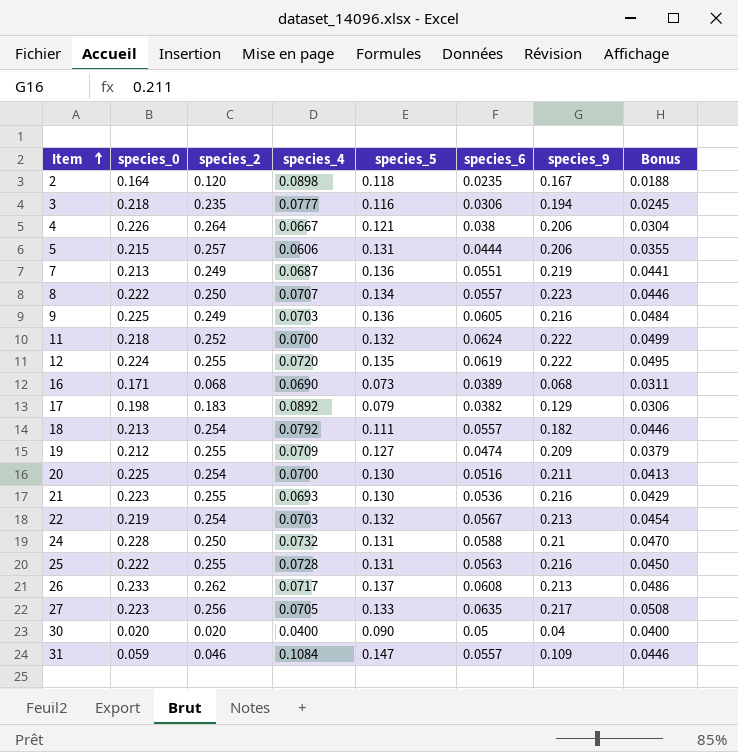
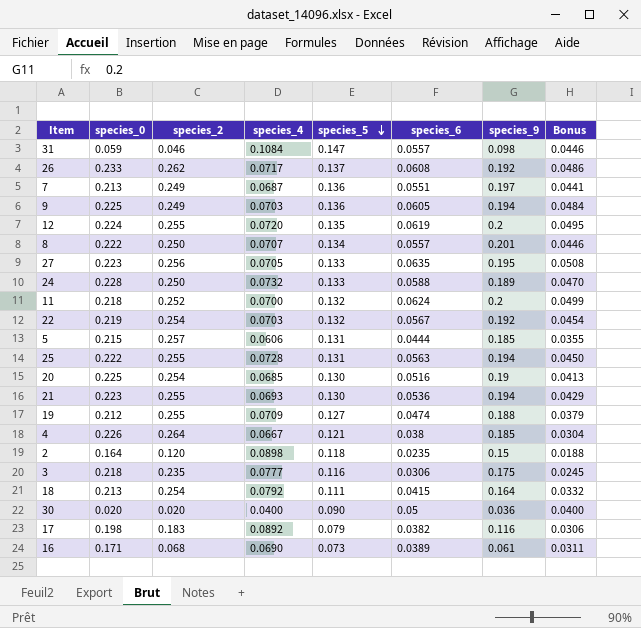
row order: Item ascending -> species_5 descending
31 | species_9: 0.109 -> 0.098
26 | species_9: 0.213 -> 0.192
7 | species_9: 0.219 -> 0.197
9 | species_9: 0.216 -> 0.194
12 | species_9: 0.222 -> 0.2
8 | species_9: 0.223 -> 0.201
27 | species_9: 0.217 -> 0.195
24 | species_5: 0.131 -> 0.133
24 | species_9: 0.21 -> 0.189
11 | species_9: 0.222 -> 0.2
22 | species_9: 0.213 -> 0.192
5 | species_9: 0.206 -> 0.185
25 | species_9: 0.216 -> 0.194
20 | species_4: 0.0700 -> 0.0685
20 | species_9: 0.211 -> 0.19
21 | species_9: 0.216 -> 0.194
19 | species_9: 0.209 -> 0.188
4 | species_9: 0.206 -> 0.185
2 | species_9: 0.167 -> 0.15
3 | species_9: 0.194 -> 0.175
18 | species_6: 0.0557 -> 0.0415
18 | species_9: 0.182 -> 0.164
18 | Bonus: 0.0446 -> 0.0332
30 | species_9: 0.04 -> 0.036
17 | species_9: 0.129 -> 0.116
16 | species_9: 0.068 -> 0.061

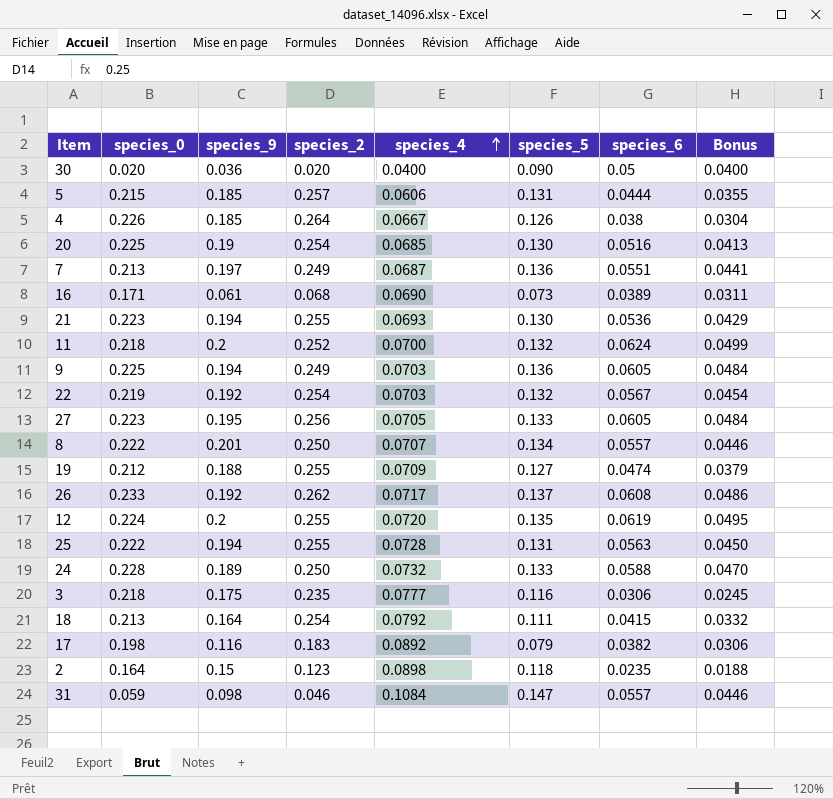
row order: species_5 descending -> species_4 ascending
column species_9 | position: 7 -> 3
4 | species_5: 0.121 -> 0.126
27 | species_6: 0.0635 -> 0.0605
27 | Bonus: 0.0508 -> 0.0484
2 | species_2: 0.120 -> 0.123

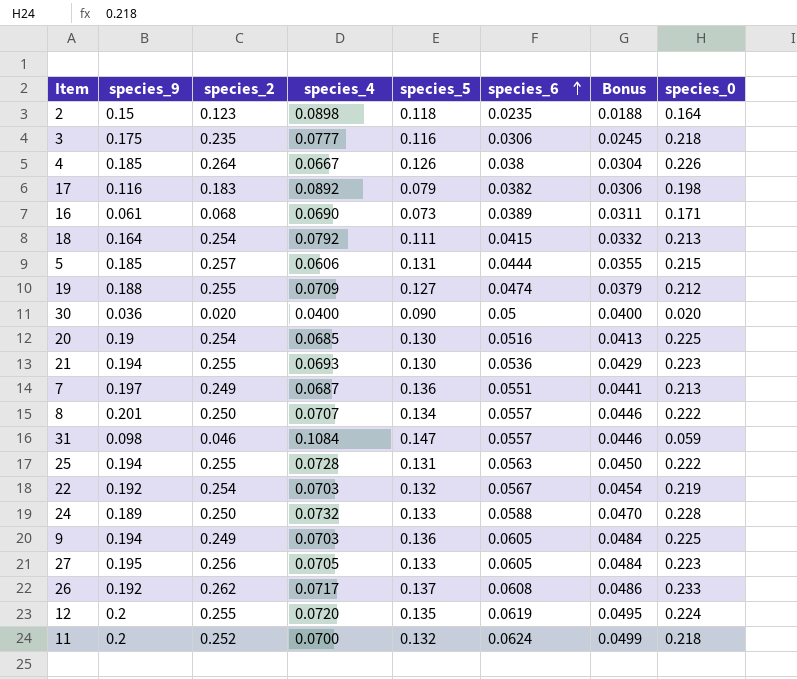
row order: species_4 ascending -> species_6 ascending
column species_0 | position: 2 -> 8

